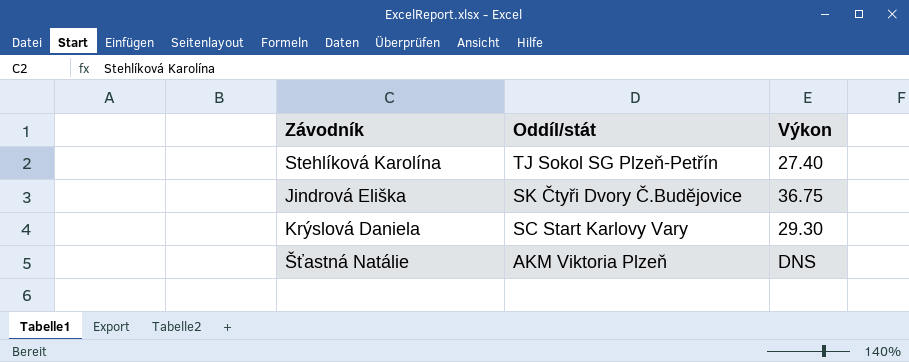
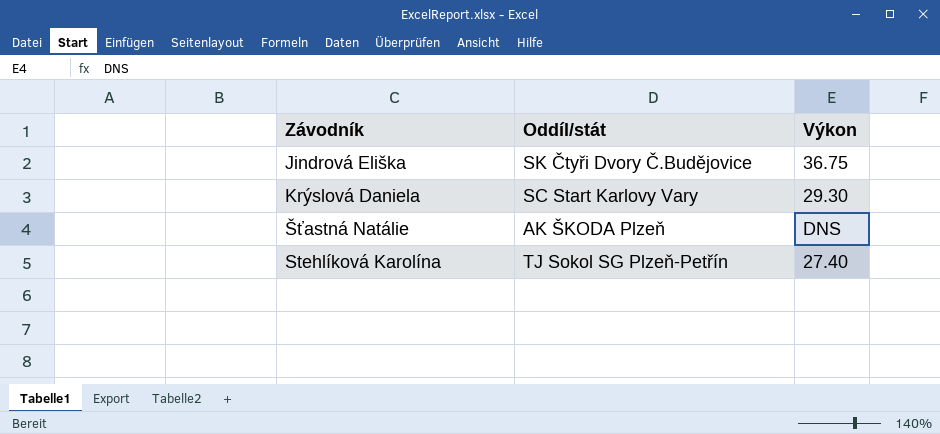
row order: Oddíl/stát descending -> Závodník ascending
Šťastná Natálie | Oddíl/stát: AKM Viktoria Plzeň -> AK ŠKODA Plzeň

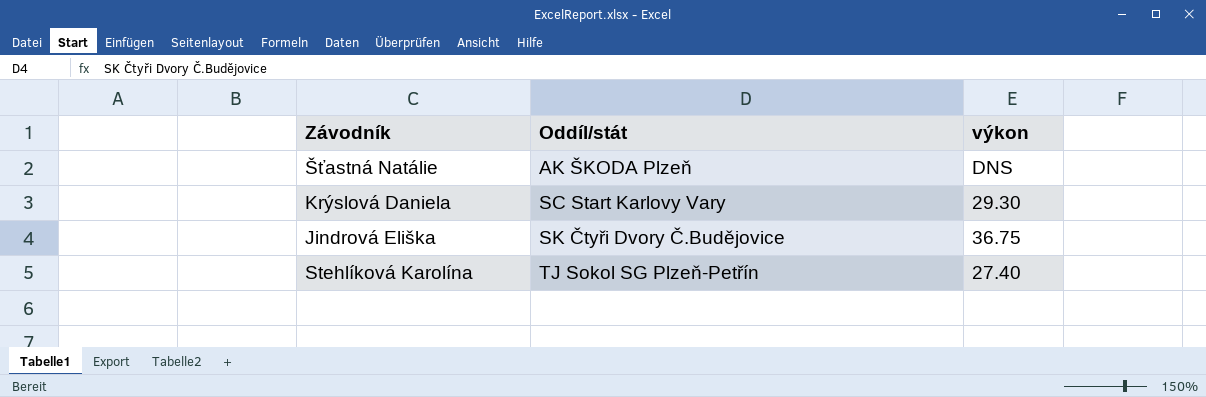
row order: Závodník ascending -> Oddíl/stát ascending
column name: Výkon -> výkon

